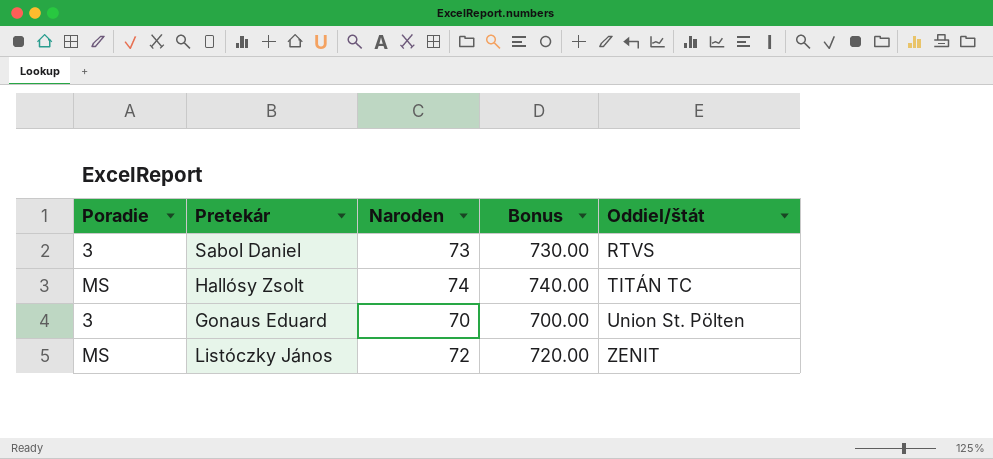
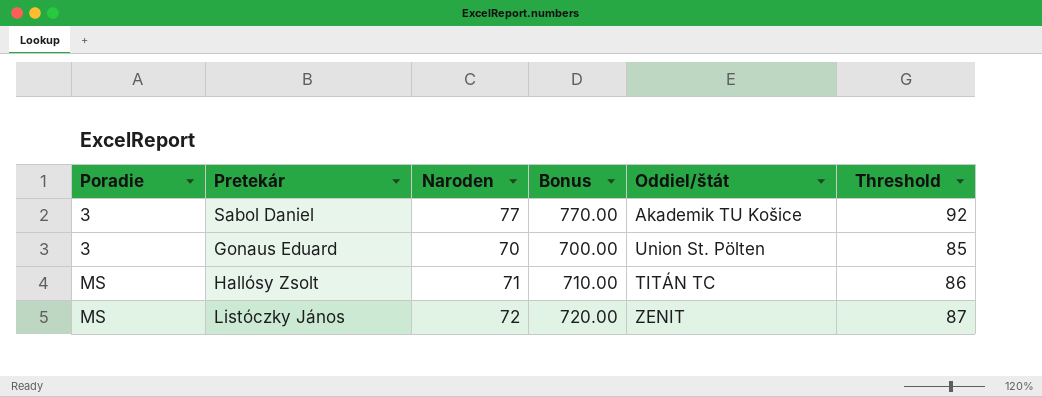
row order: Oddiel/štát ascending -> Poradie ascending
column Threshold | formula: none -> [Naroden] + 15
Sabol Daniel | Naroden: 73 -> 77
Sabol Daniel | Bonus: 730.00 -> 770.00
Sabol Daniel | Oddiel/štát: RTVS -> Akademik TU Košice
Hallósy Zsolt | Naroden: 74 -> 71
Hallósy Zsolt | Bonus: 740.00 -> 710.00

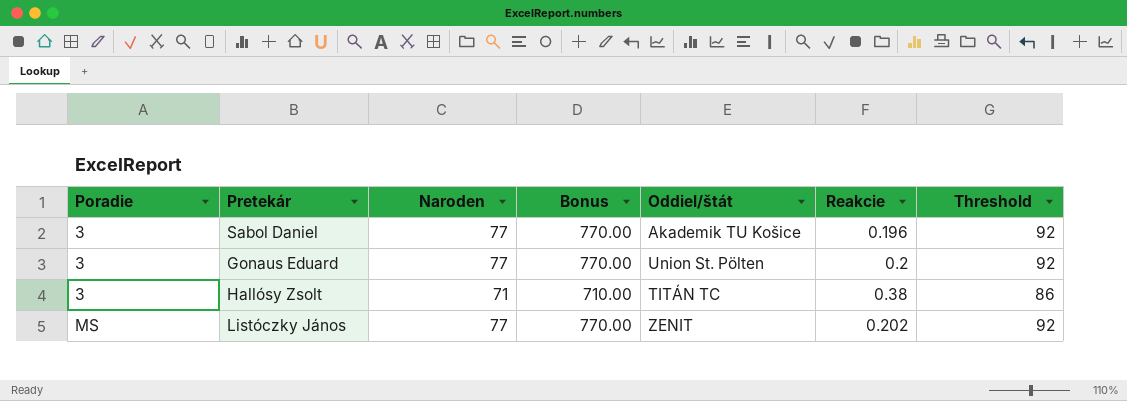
column Reakcie | position: none -> 6
Gonaus Eduard | Naroden: 70 -> 77
Gonaus Eduard | Bonus: 700.00 -> 770.00
Gonaus Eduard | Threshold: 85 -> 92
Hallósy Zsolt | Poradie: MS -> 3
Listóczky János | Naroden: 72 -> 77
Listóczky János | Bonus: 720.00 -> 770.00
Listóczky János | Threshold: 87 -> 92

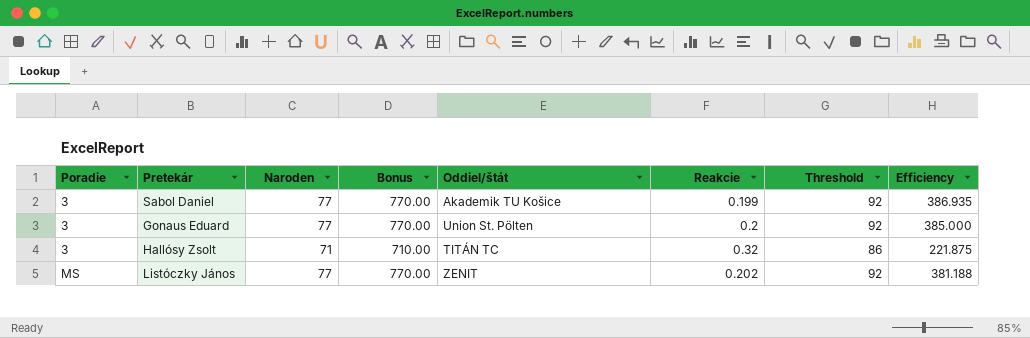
column Efficiency | formula: none -> [Naroden] / [Reakcie]
Sabol Daniel | Reakcie: 0.196 -> 0.199
Hallósy Zsolt | Reakcie: 0.38 -> 0.32

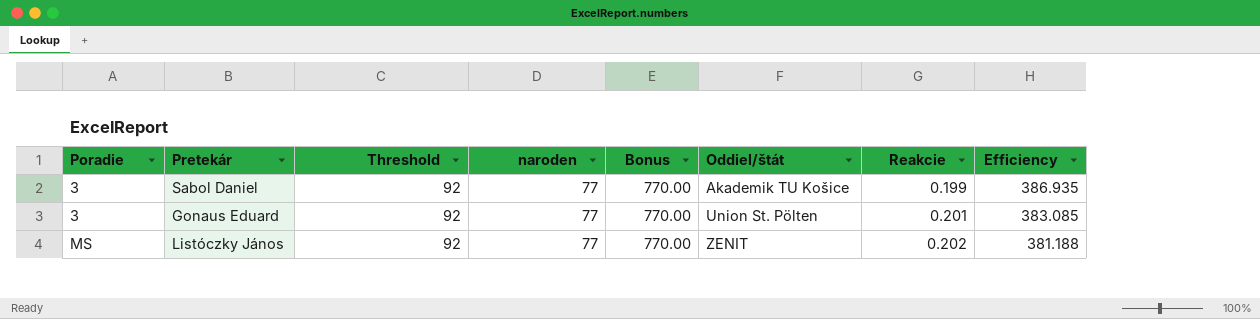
column Threshold | position: 7 -> 3
column name: Naroden -> naroden
row Hallósy Zsolt: 3 | 71 | 710.00 | TITÁN TC | 0.32 | 86 | 221.875 -> none
Gonaus Eduard | Reakcie: 0.2 -> 0.201
Gonaus Eduard | Efficiency: 385.000 -> 383.085

